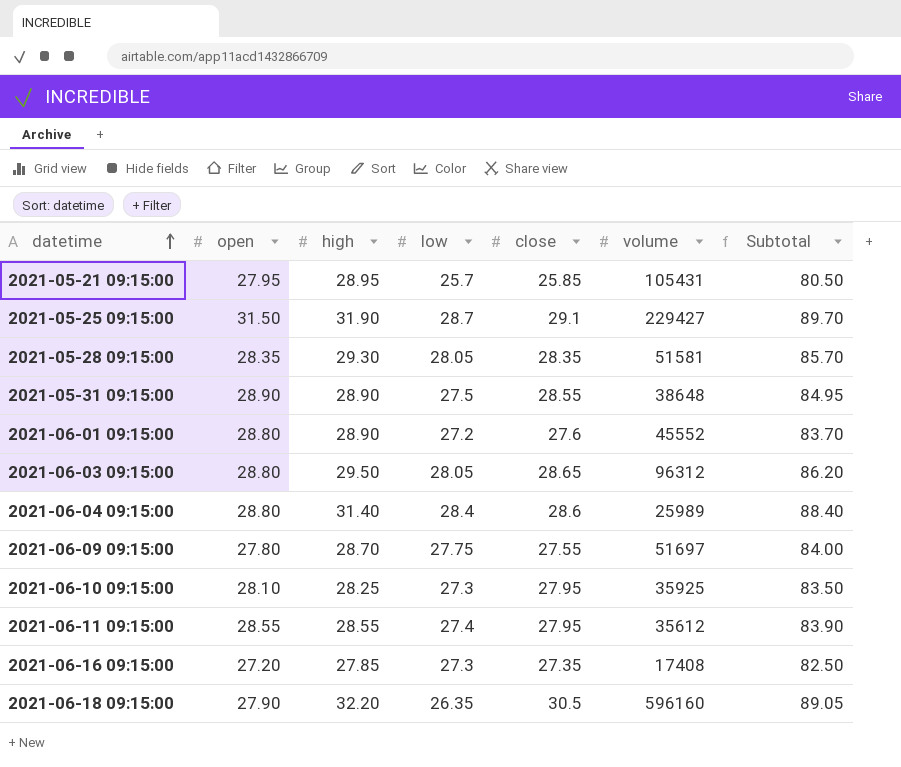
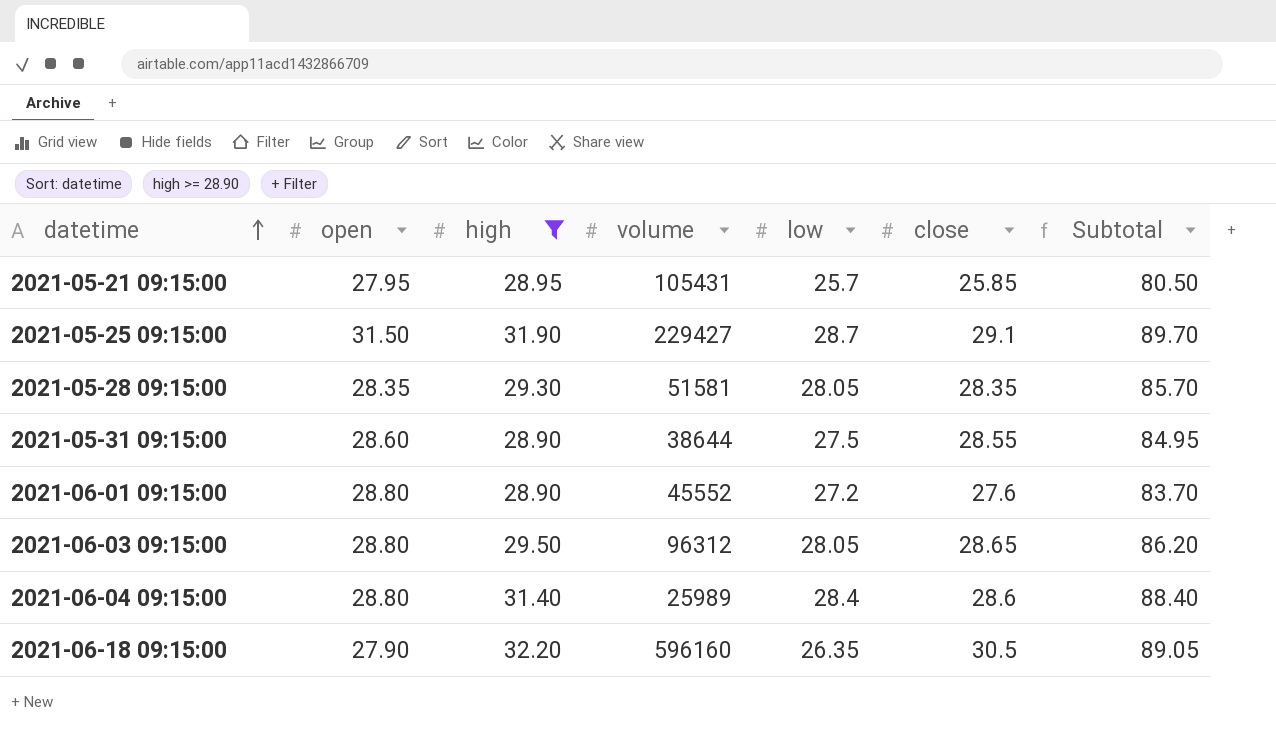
filter: none -> high >= 28.90
column volume | position: 6 -> 4
2021-05-31 09:15:00 | open: 28.90 -> 28.60
2021-05-31 09:15:00 | volume: 38648 -> 38644

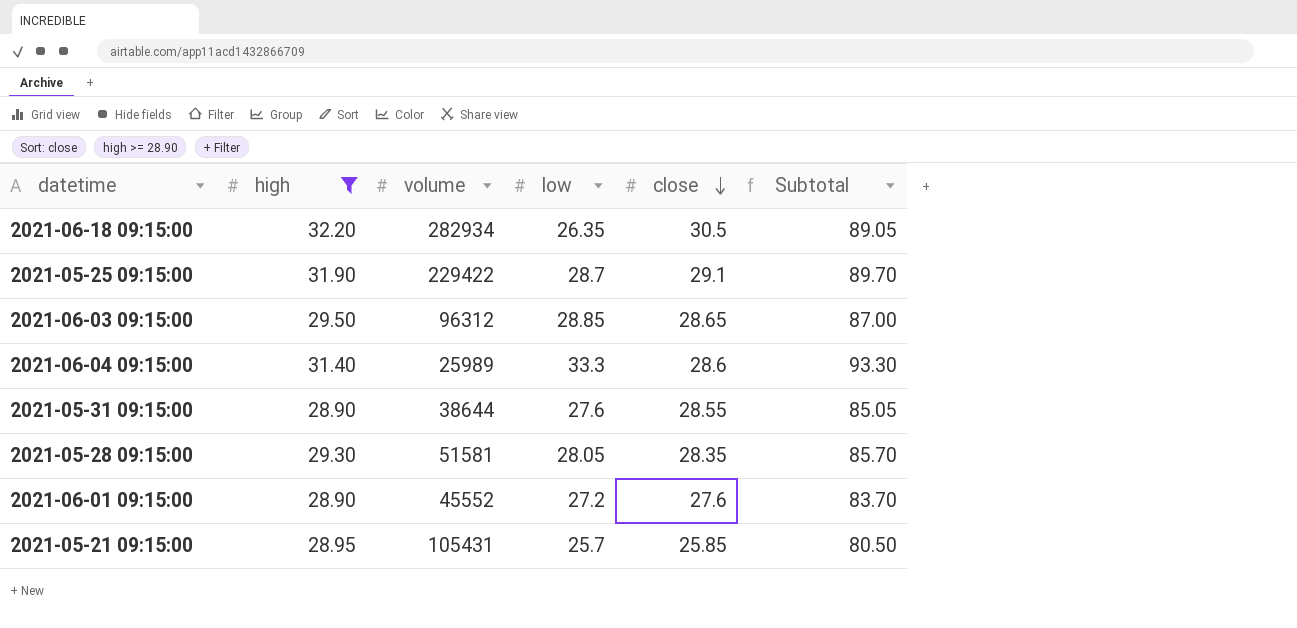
row order: datetime ascending -> close descending
column open | position: 2 -> none
2021-06-18 09:15:00 | volume: 596160 -> 282934
2021-05-25 09:15:00 | volume: 229427 -> 229422
2021-06-03 09:15:00 | low: 28.05 -> 28.85
2021-06-03 09:15:00 | Subtotal: 86.20 -> 87.00
2021-06-04 09:15:00 | low: 28.4 -> 33.3
2021-06-04 09:15:00 | Subtotal: 88.40 -> 93.30
2021-05-31 09:15:00 | low: 27.5 -> 27.6
2021-05-31 09:15:00 | Subtotal: 84.95 -> 85.05

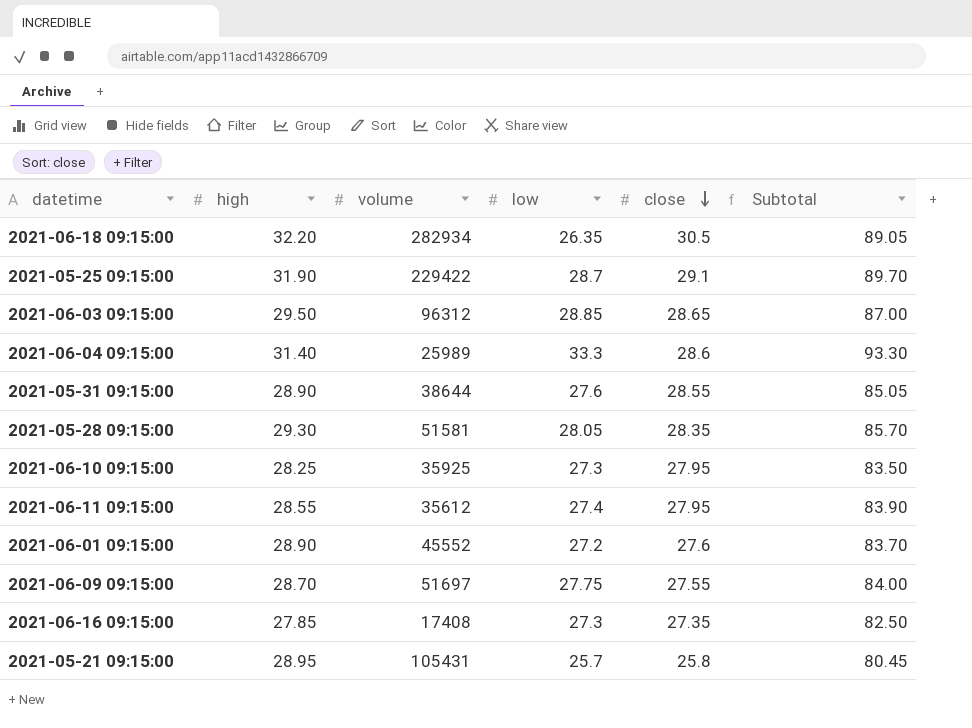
filter: high >= 28.90 -> none
2021-05-21 09:15:00 | close: 25.85 -> 25.8
2021-05-21 09:15:00 | Subtotal: 80.50 -> 80.45

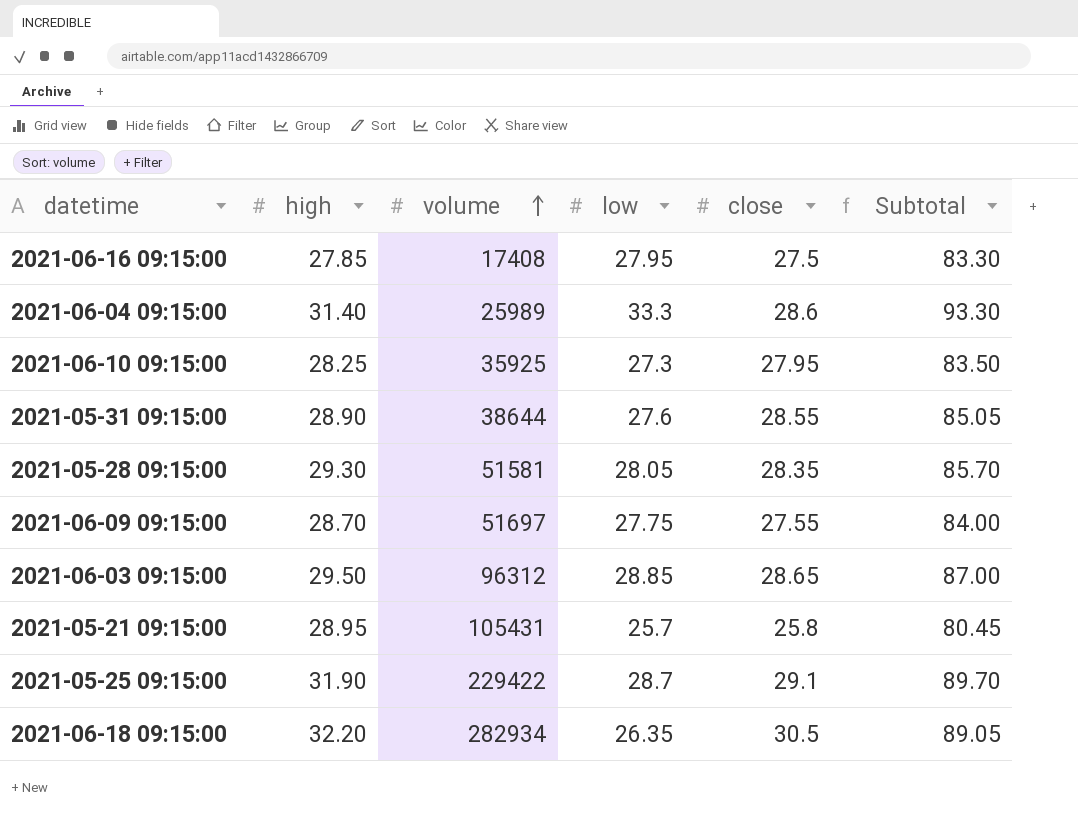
row order: close descending -> volume ascending
row 2021-06-11 09:15:00: 28.55 | 35612 | 27.4 | 27.95 | 83.90 -> none
row 2021-06-01 09:15:00: 28.90 | 45552 | 27.2 | 27.6 | 83.70 -> none
2021-06-16 09:15:00 | low: 27.3 -> 27.95
2021-06-16 09:15:00 | close: 27.35 -> 27.5
2021-06-16 09:15:00 | Subtotal: 82.50 -> 83.30

